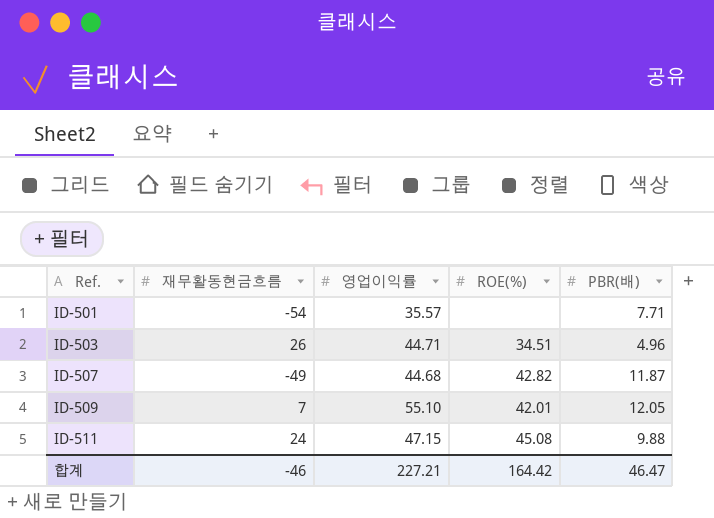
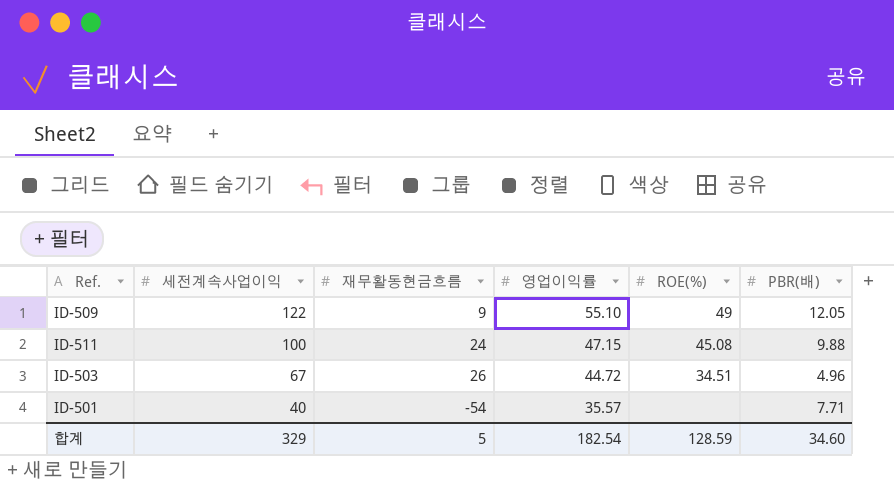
row order: Ref. ascending -> 세전계속사업이익 descending
column 세전계속사업이익 | position: none -> 2
row ID-507: -49 | 44.68 | 42.82 | 11.87 -> none
ID-509 | 재무활동현금흐름: 7 -> 9
ID-509 | ROE(%): 42.01 -> 49
ID-503 | 영업이익률: 44.71 -> 44.72
합계 | 재무활동현금흐름: -46 -> 5
합계 | 영업이익률: 227.21 -> 182.54
합계 | ROE(%): 164.42 -> 128.59
합계 | PBR(배): 46.47 -> 34.60

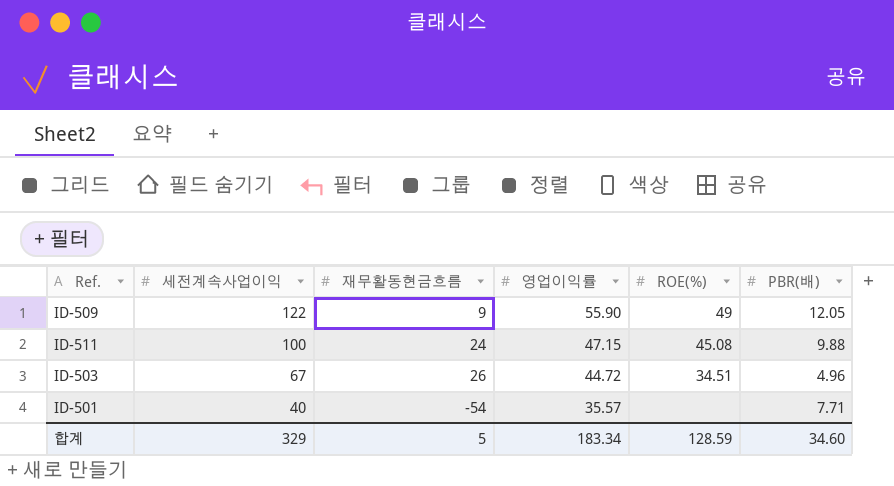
ID-509 | 영업이익률: 55.10 -> 55.90
합계 | 영업이익률: 182.54 -> 183.34

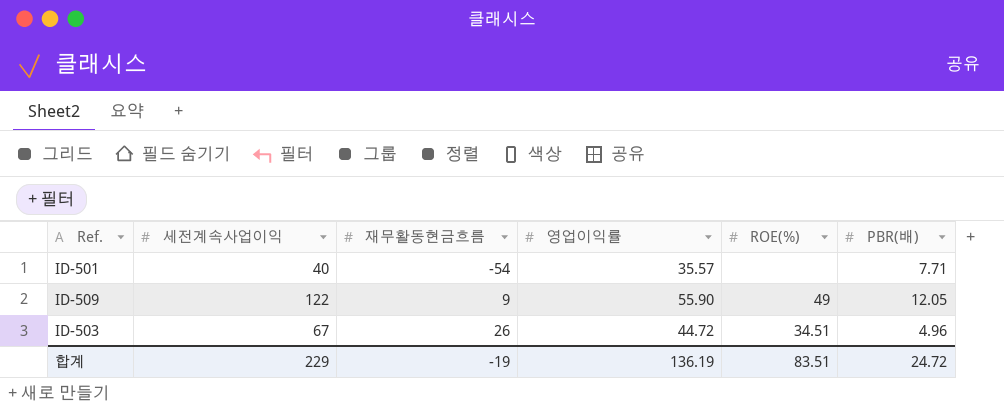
row order: 세전계속사업이익 descending -> 재무활동현금흐름 ascending
row ID-511: 100 | 24 | 47.15 | 45.08 | 9.88 -> none
합계 | 세전계속사업이익: 329 -> 229
합계 | 재무활동현금흐름: 5 -> -19
합계 | 영업이익률: 183.34 -> 136.19
합계 | ROE(%): 128.59 -> 83.51
합계 | PBR(배): 34.60 -> 24.72

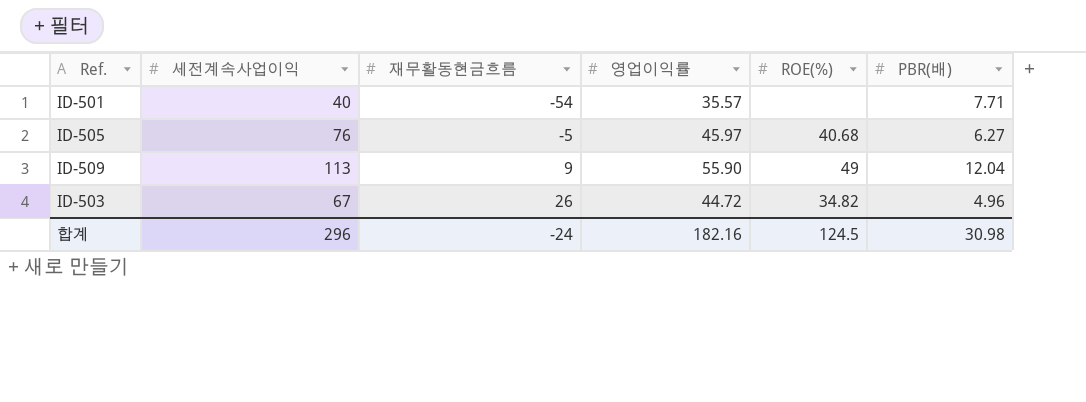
row ID-505: none -> 76 | -5 | 45.97 | 40.68 | 6.27
ID-509 | 세전계속사업이익: 122 -> 113
ID-509 | PBR(배): 12.05 -> 12.04
ID-503 | ROE(%): 34.51 -> 34.82
합계 | 세전계속사업이익: 229 -> 296
합계 | 재무활동현금흐름: -19 -> -24
합계 | 영업이익률: 136.19 -> 182.16
합계 | ROE(%): 83.51 -> 124.5
합계 | PBR(배): 24.72 -> 30.98

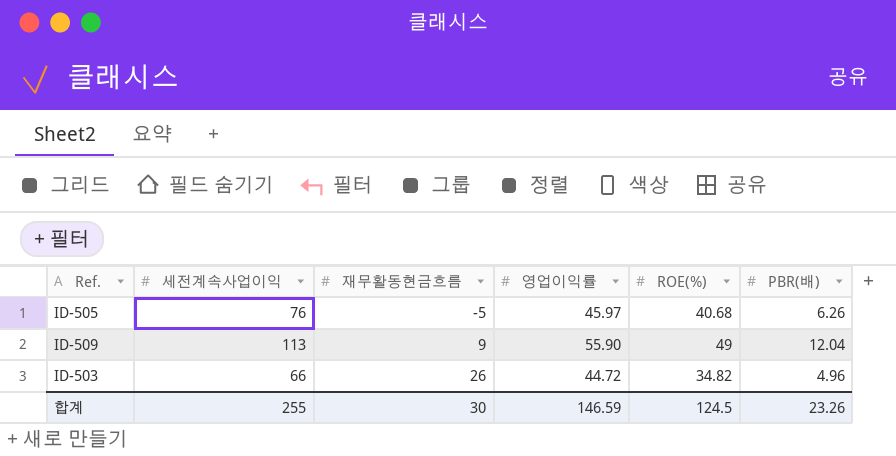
row ID-501: 40 | -54 | 35.57 | none | 7.71 -> none
ID-505 | PBR(배): 6.27 -> 6.26
ID-503 | 세전계속사업이익: 67 -> 66
합계 | 세전계속사업이익: 296 -> 255
합계 | 재무활동현금흐름: -24 -> 30
합계 | 영업이익률: 182.16 -> 146.59
합계 | PBR(배): 30.98 -> 23.26

